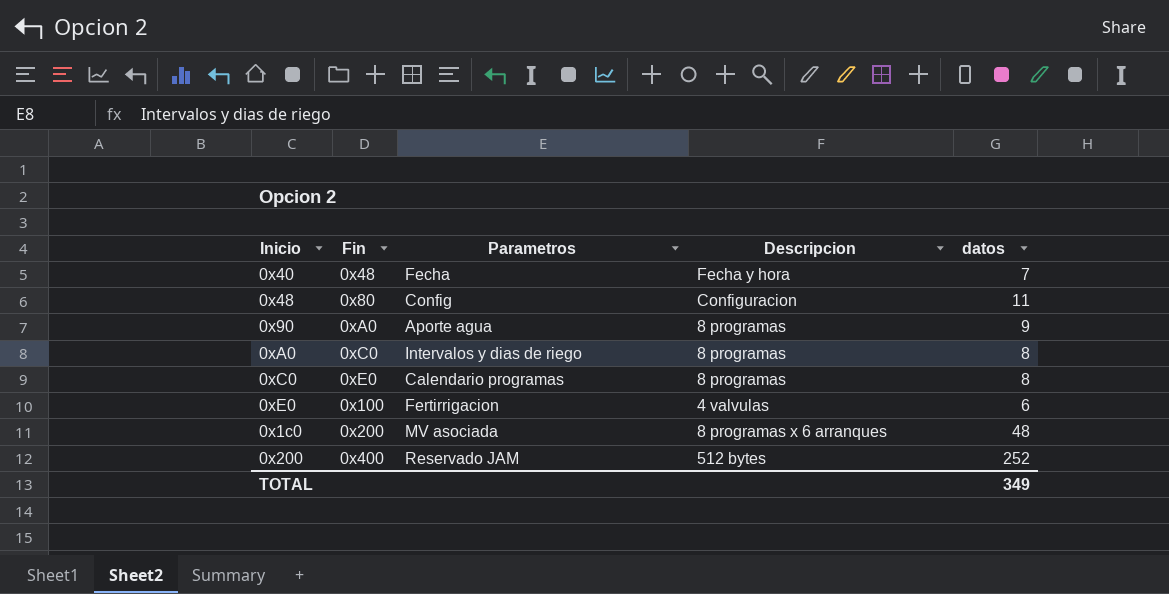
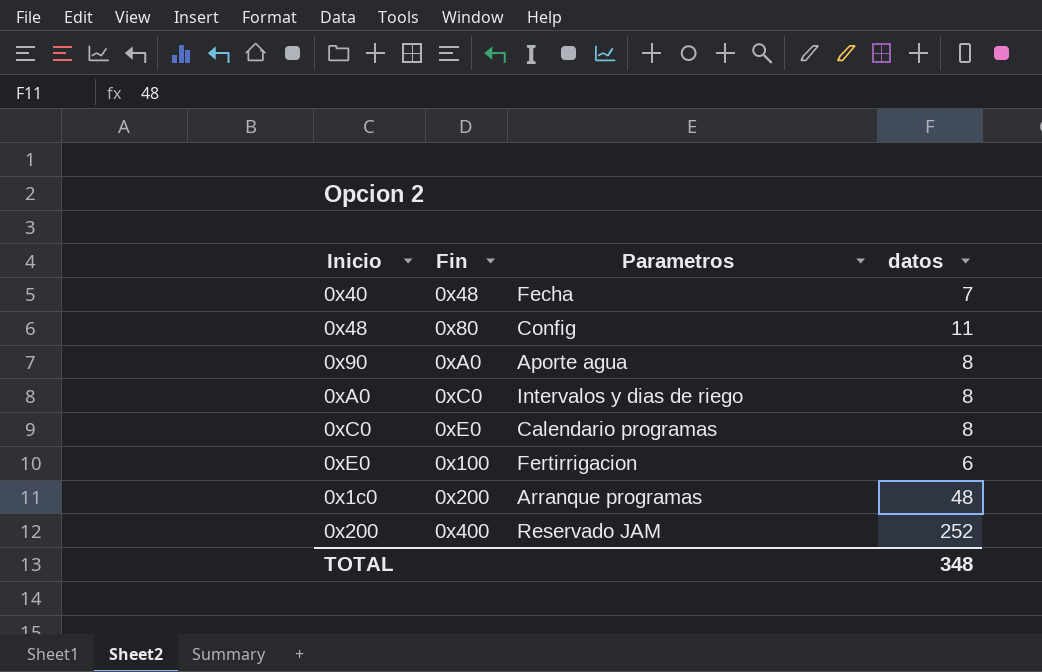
column Descripcion | position: 4 -> none
0x90 | datos: 9 -> 8
0x1c0 | Parametros: MV asociada -> Arranque programas
TOTAL | datos: 349 -> 348

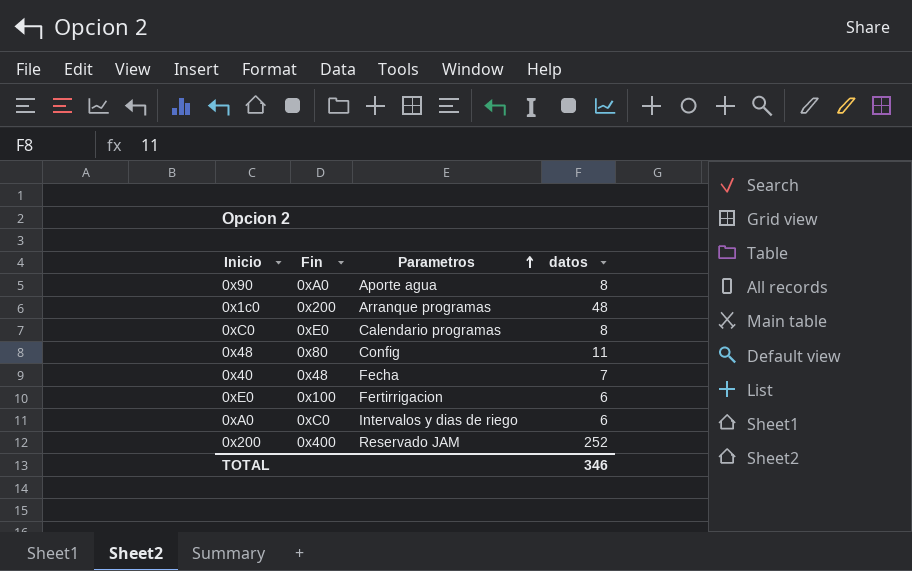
row order: none -> Parametros ascending
0xA0 | datos: 8 -> 6
TOTAL | datos: 348 -> 346

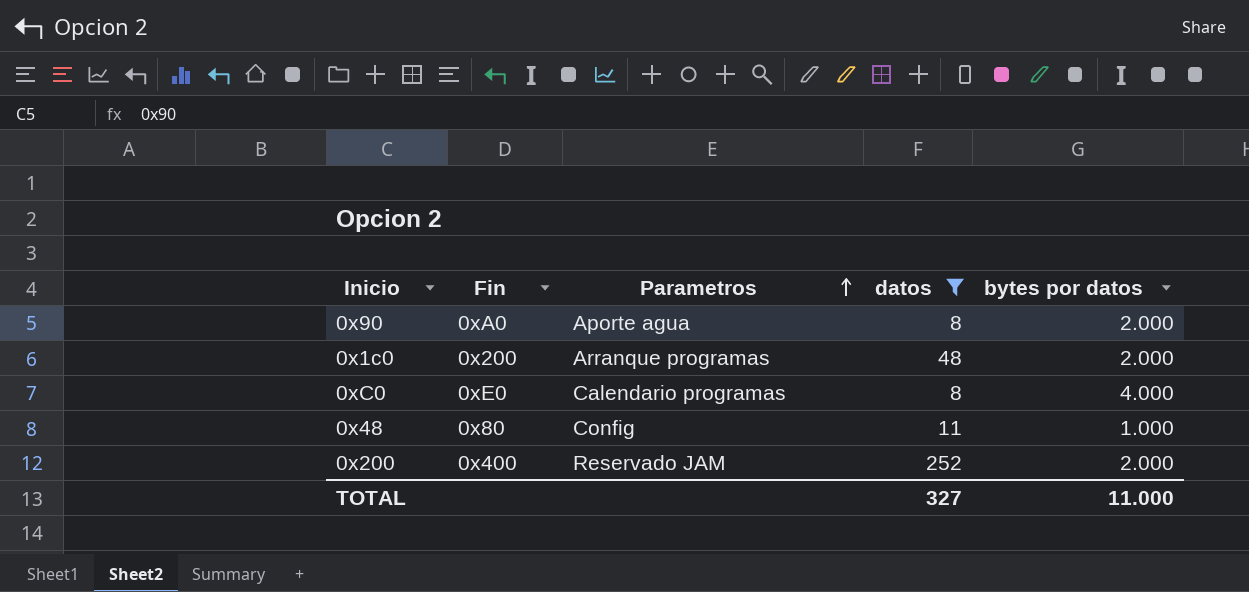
filter: none -> datos >= 8
column bytes por datos | position: none -> 5
TOTAL | datos: 346 -> 327

